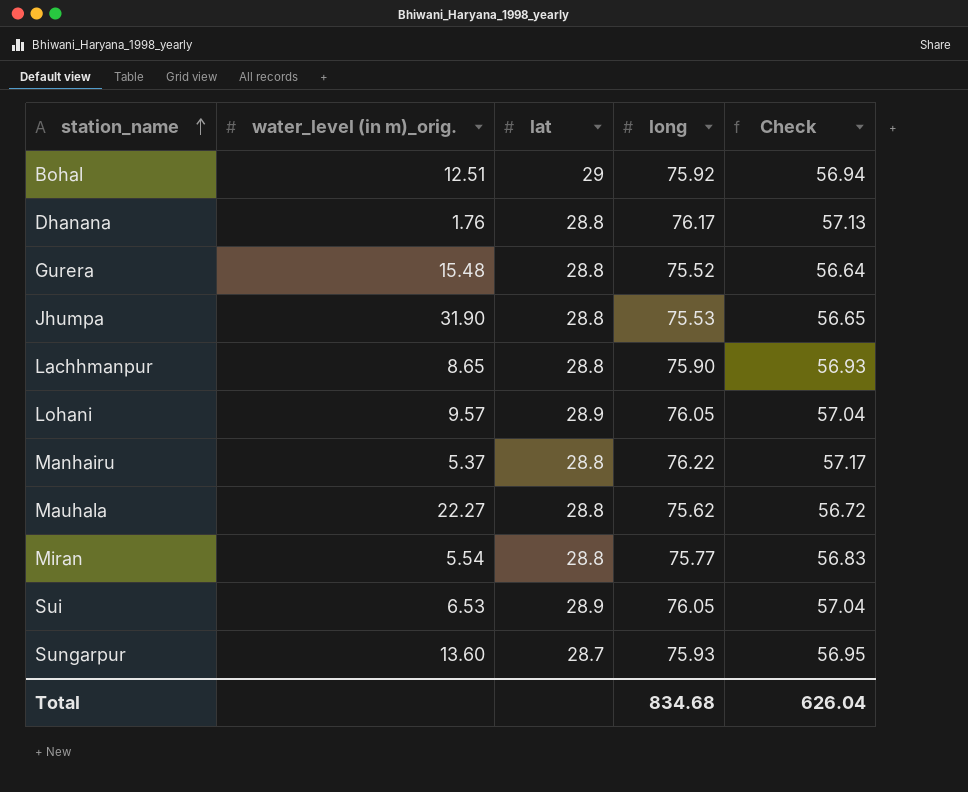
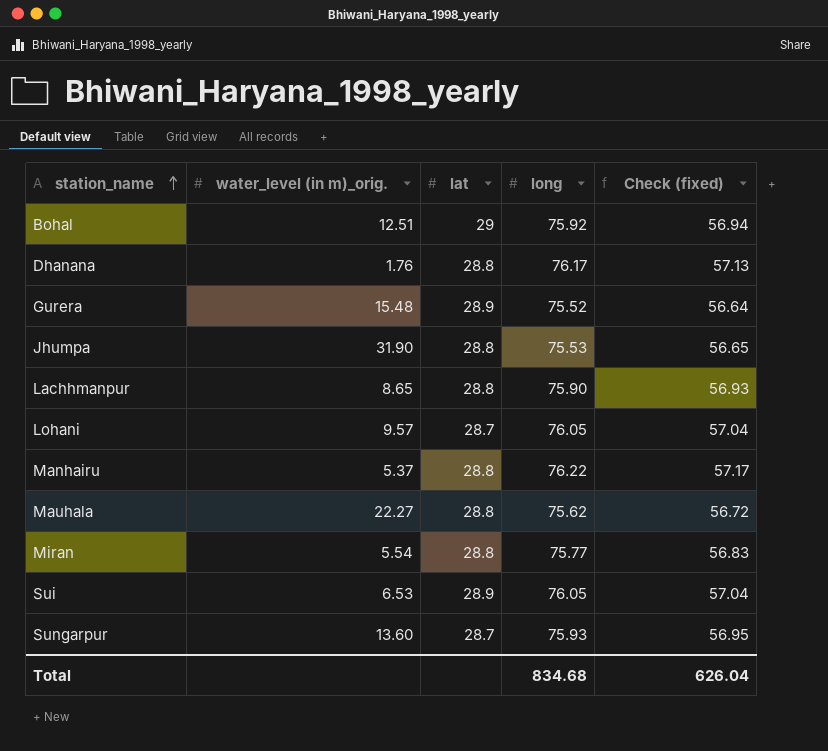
column name: Check -> Check (fixed)
Gurera | lat: 28.8 -> 28.9
Lohani | lat: 28.9 -> 28.7

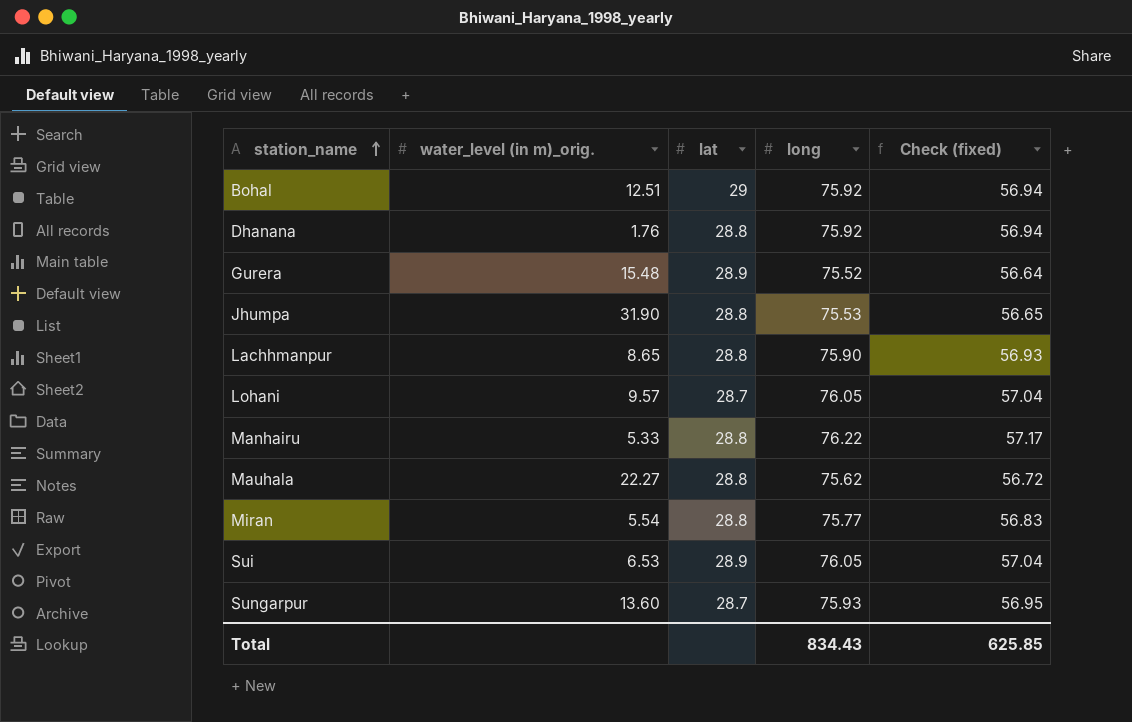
Dhanana | long: 76.17 -> 75.92
Dhanana | Check (fixed): 57.13 -> 56.94
Manhairu | water_level (in m)_orig.: 5.37 -> 5.33
Total | long: 834.68 -> 834.43
Total | Check (fixed): 626.04 -> 625.85

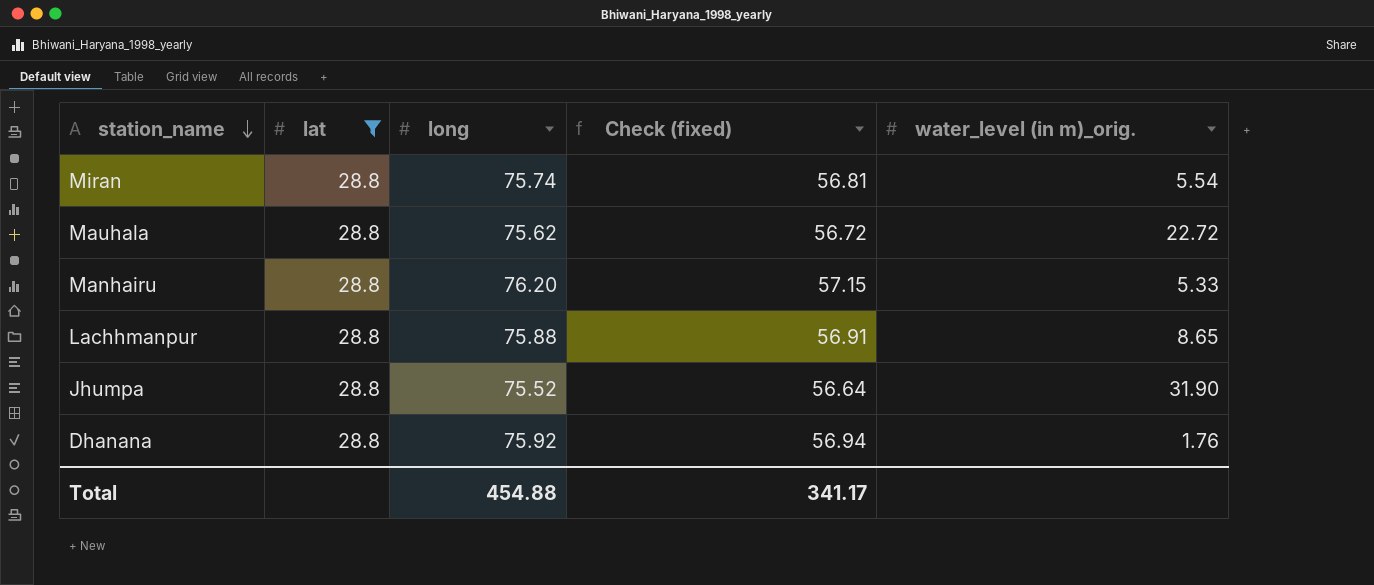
filter: none -> lat = 28.8
row order: station_name ascending -> station_name descending
column water_level (in m)_orig. | position: 2 -> 5
Miran | long: 75.77 -> 75.74
Miran | Check (fixed): 56.83 -> 56.81
Mauhala | water_level (in m)_orig.: 22.27 -> 22.72
Manhairu | long: 76.22 -> 76.20
Manhairu | Check (fixed): 57.17 -> 57.15
Lachhmanpur | long: 75.90 -> 75.88
Lachhmanpur | Check (fixed): 56.93 -> 56.91
Jhumpa | long: 75.53 -> 75.52
Jhumpa | Check (fixed): 56.65 -> 56.64
Total | long: 834.43 -> 454.88
Total | Check (fixed): 625.85 -> 341.17

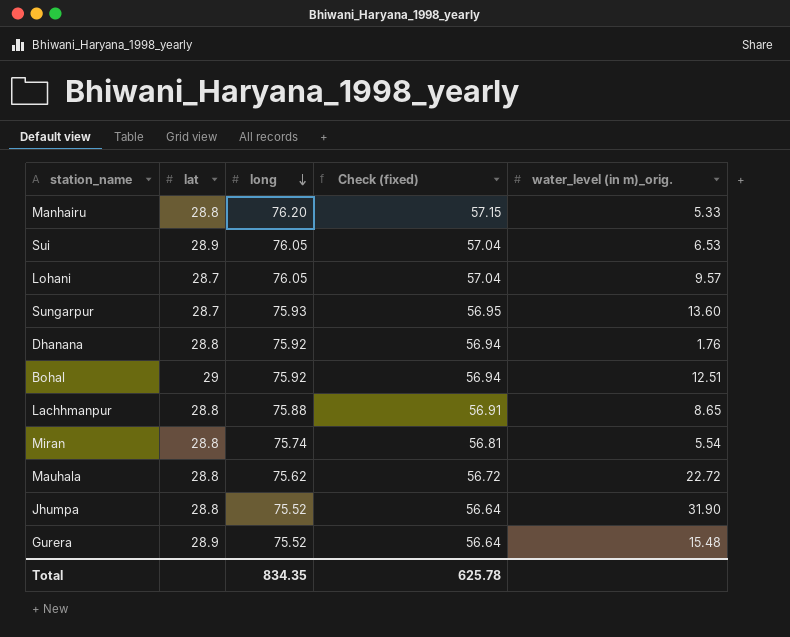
filter: lat = 28.8 -> none
row order: station_name descending -> long descending
Total | long: 454.88 -> 834.35
Total | Check (fixed): 341.17 -> 625.78

